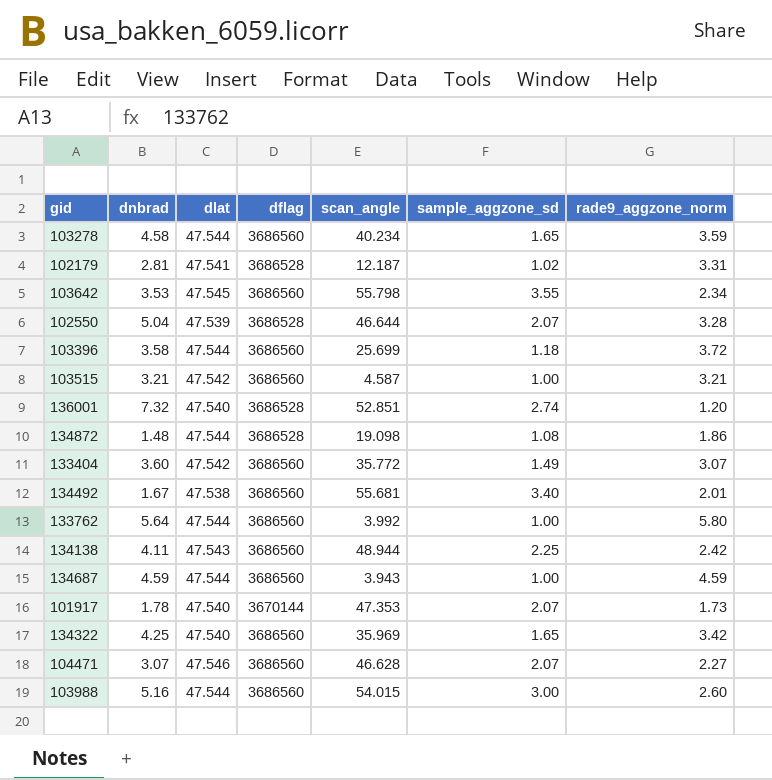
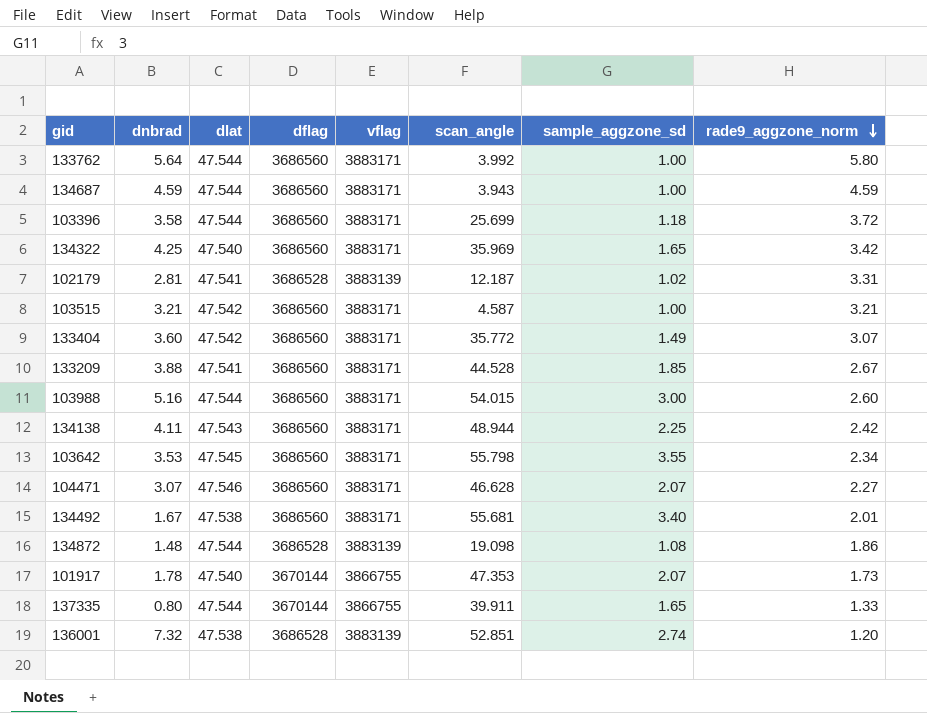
row order: none -> rade9_aggzone_norm descending
column vflag | position: none -> 5
row 103278: 4.58 | 47.544 | 3686560 | 40.234 | 1.65 | 3.59 -> none
row 102550: 5.04 | 47.539 | 3686528 | 46.644 | 2.07 | 3.28 -> none
row 133209: none -> 3.88 | 47.541 | 3686560 | 3883171 | 44.528 | 1.85 | 2.67
row 137335: none -> 0.80 | 47.544 | 3670144 | 3866755 | 39.911 | 1.65 | 1.33
136001 | dlat: 47.540 -> 47.538

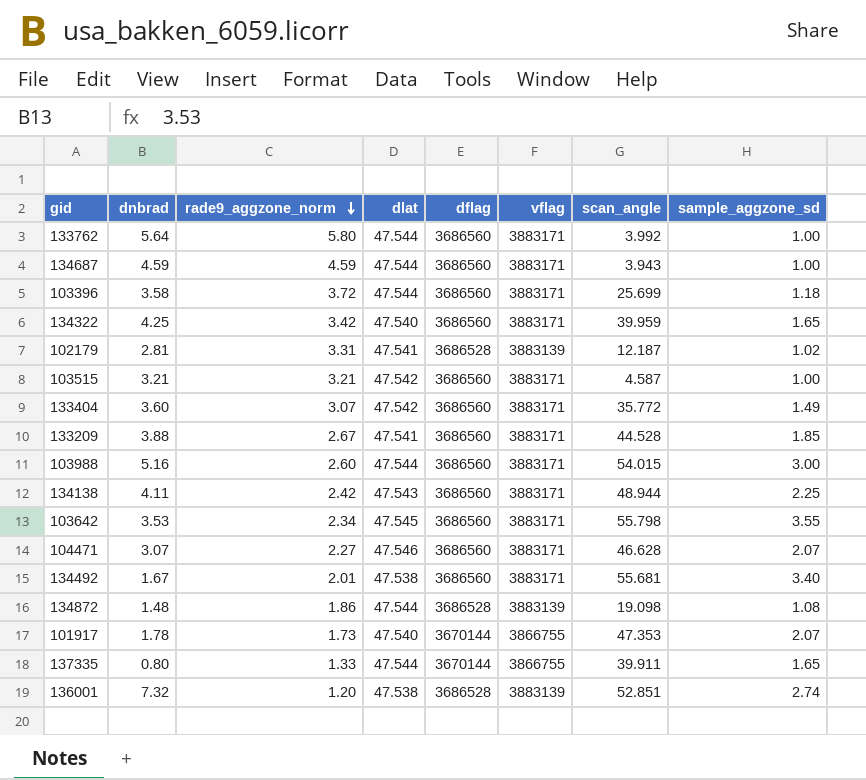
column rade9_aggzone_norm | position: 8 -> 3
134322 | scan_angle: 35.969 -> 39.959

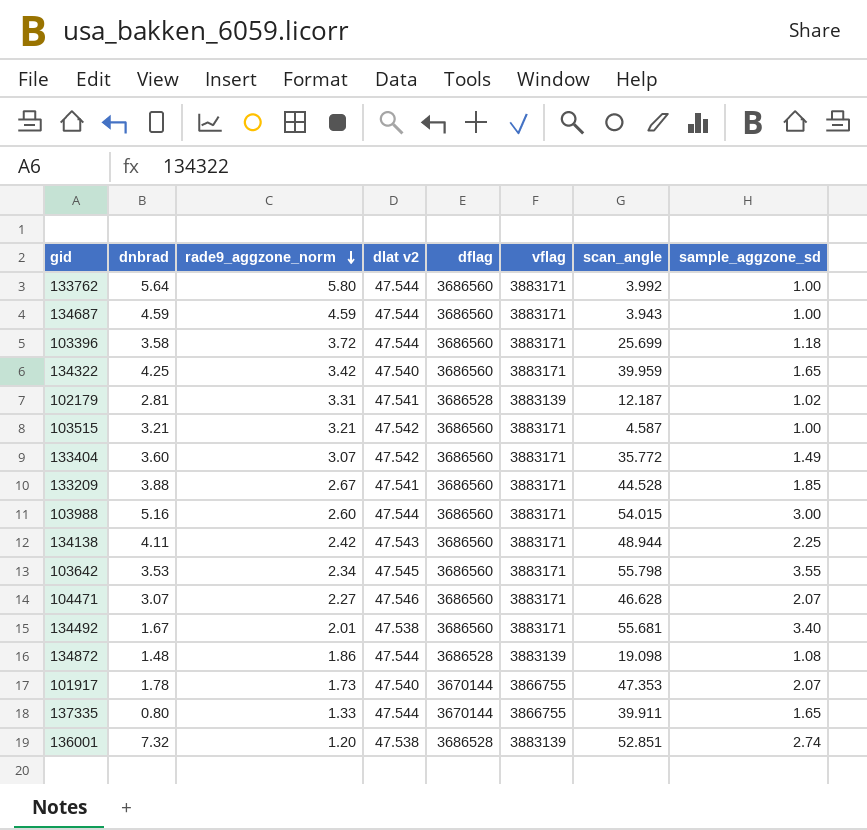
column name: dlat -> dlat v2

